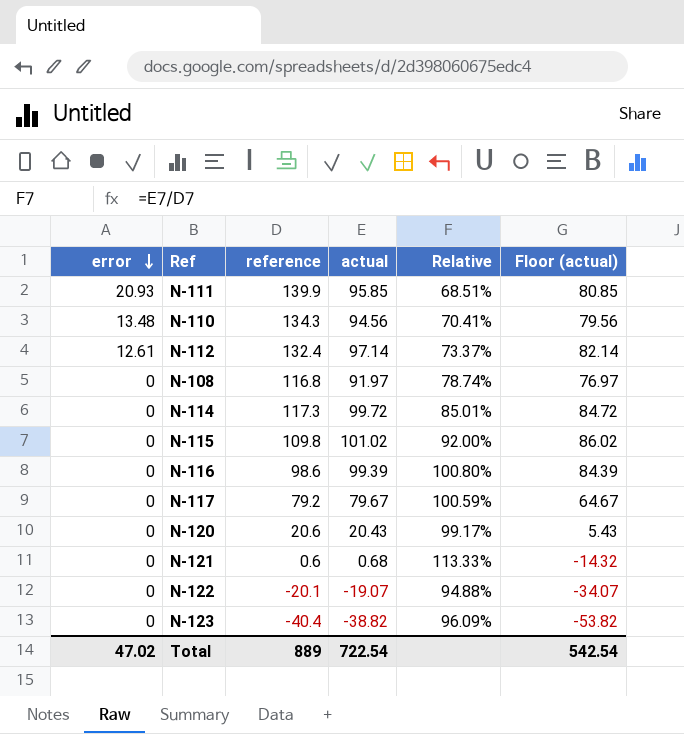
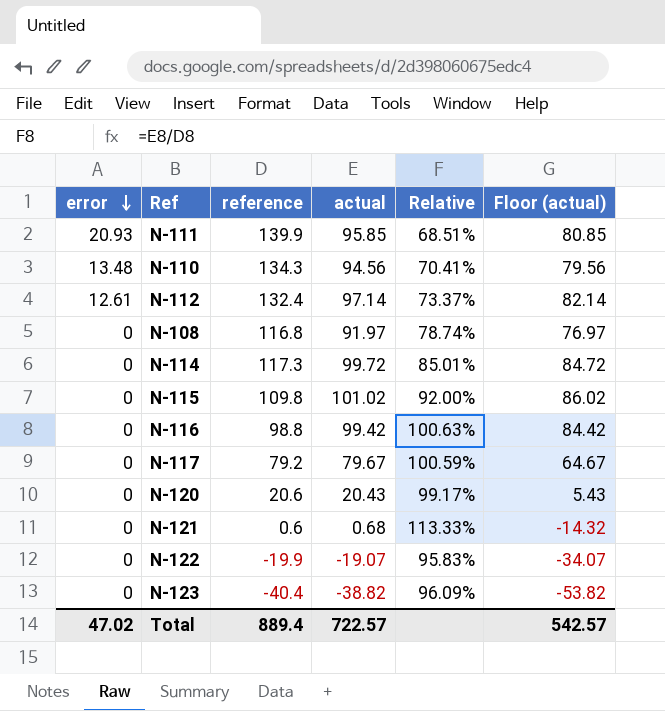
N-116 | reference: 98.6 -> 98.8
N-116 | actual: 99.39 -> 99.42
N-116 | Relative: 100.80% -> 100.63%
N-116 | Floor (actual): 84.39 -> 84.42
N-122 | reference: -20.1 -> -19.9
N-122 | Relative: 94.88% -> 95.83%
Total | reference: 889 -> 889.4
Total | actual: 722.54 -> 722.57
Total | Floor (actual): 542.54 -> 542.57

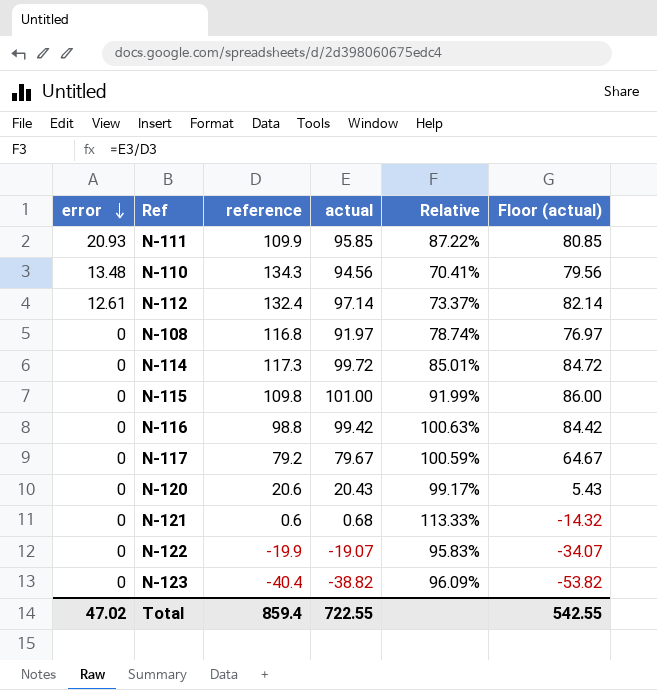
N-111 | reference: 139.9 -> 109.9
N-111 | Relative: 68.51% -> 87.22%
N-115 | actual: 101.02 -> 101.00
N-115 | Relative: 92.00% -> 91.99%
N-115 | Floor (actual): 86.02 -> 86.00
Total | reference: 889.4 -> 859.4
Total | actual: 722.57 -> 722.55
Total | Floor (actual): 542.57 -> 542.55

